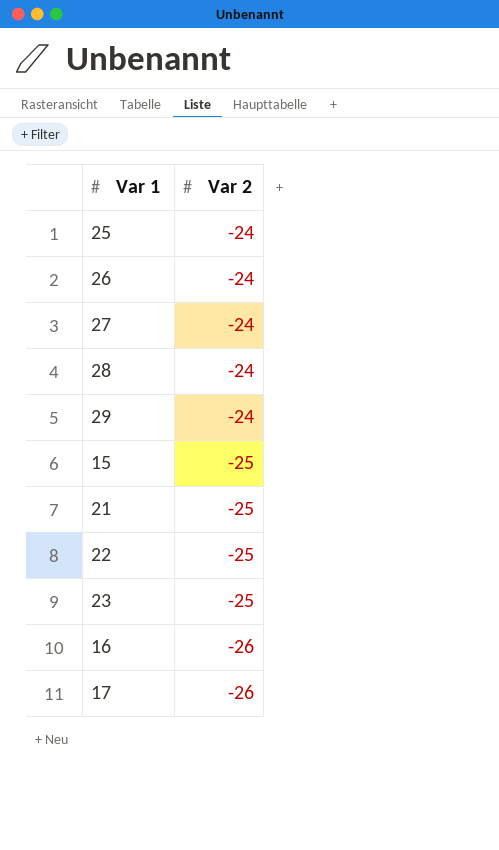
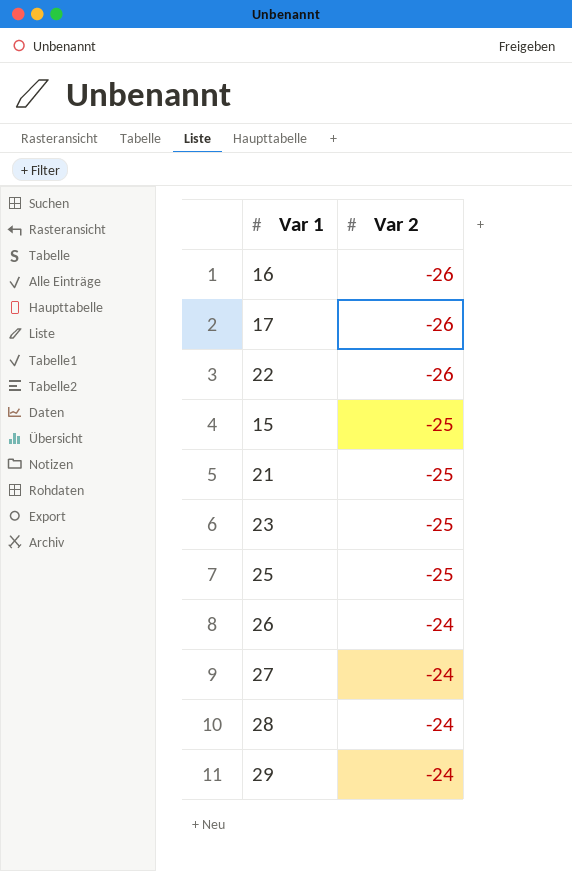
row order: Var 2 descending -> Var 2 ascending
22 | Var 2: -25 -> -26
25 | Var 2: -24 -> -25

